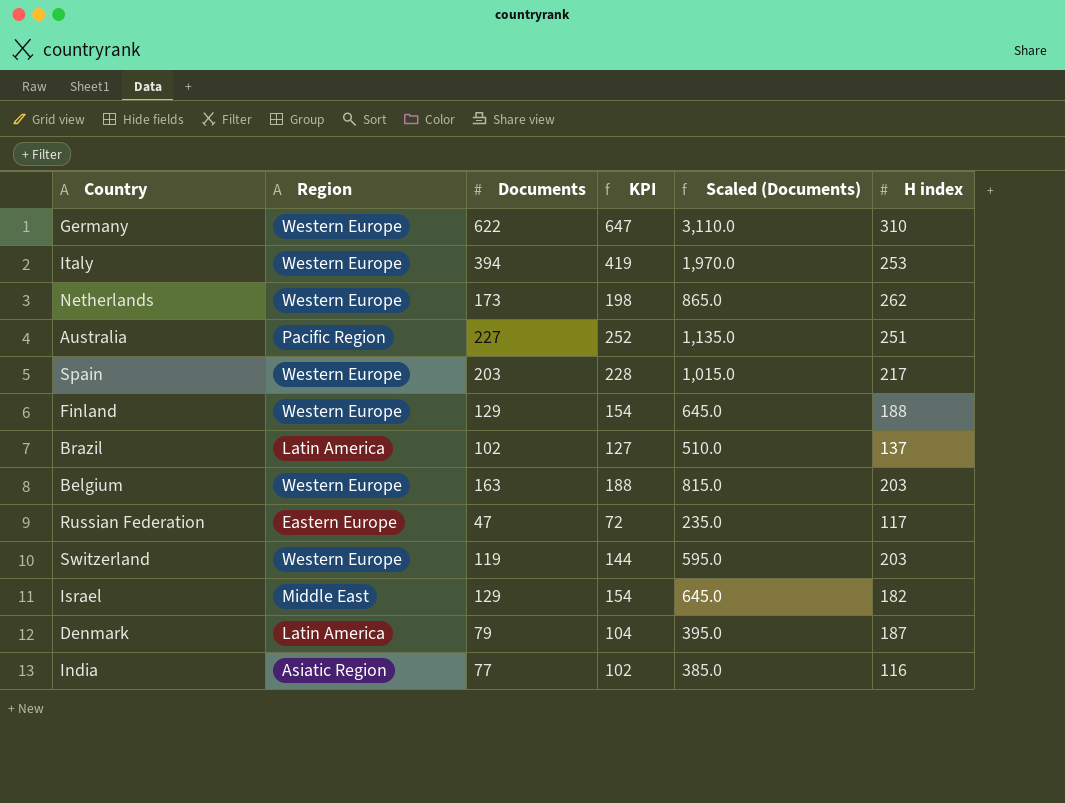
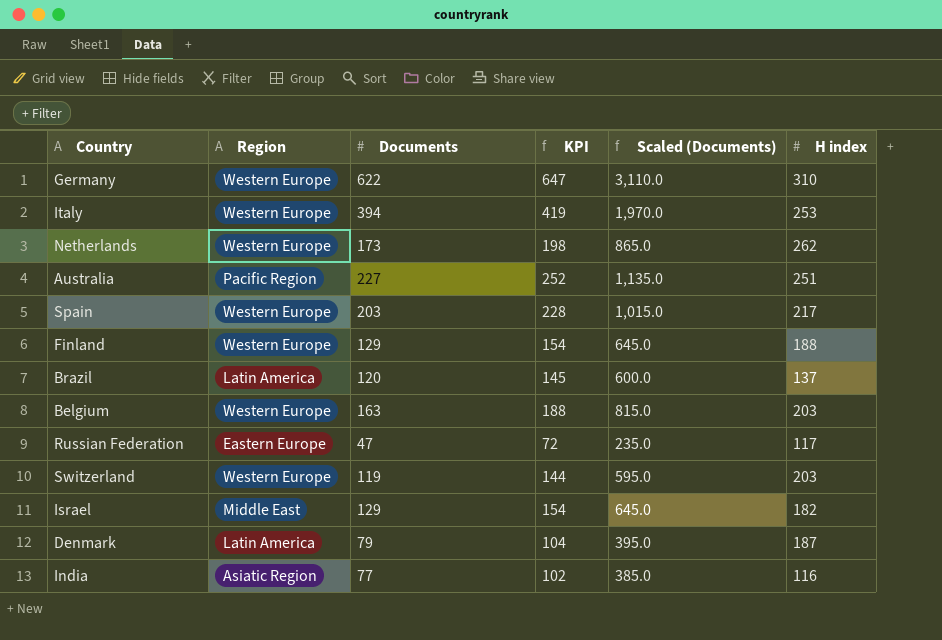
Brazil | Documents: 102 -> 120
Brazil | KPI: 127 -> 145
Brazil | Scaled (Documents): 510.0 -> 600.0

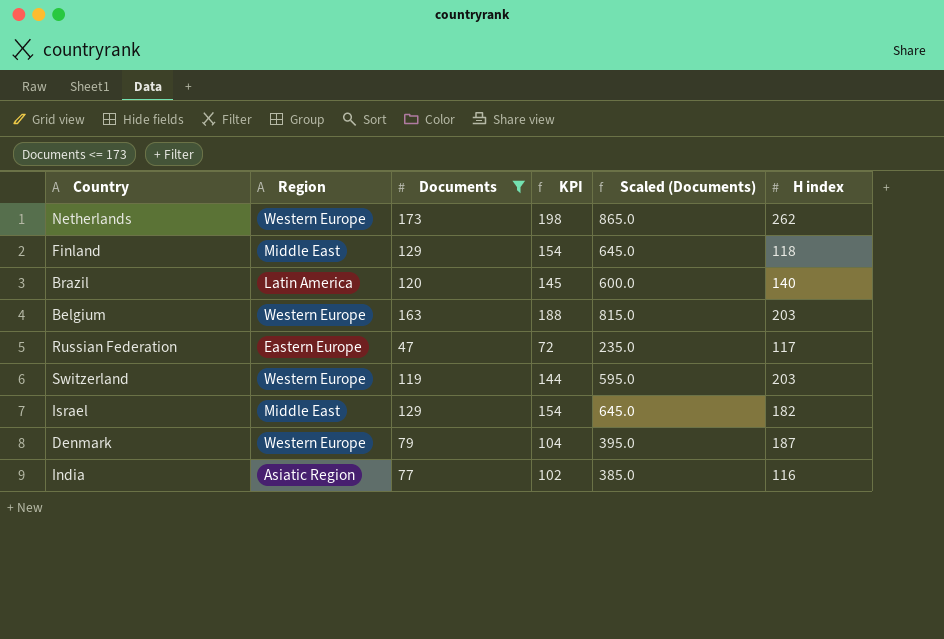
filter: none -> Documents <= 173
Finland | Region: Western Europe -> Middle East
Finland | H index: 188 -> 118
Brazil | H index: 137 -> 140
Denmark | Region: Latin America -> Western Europe

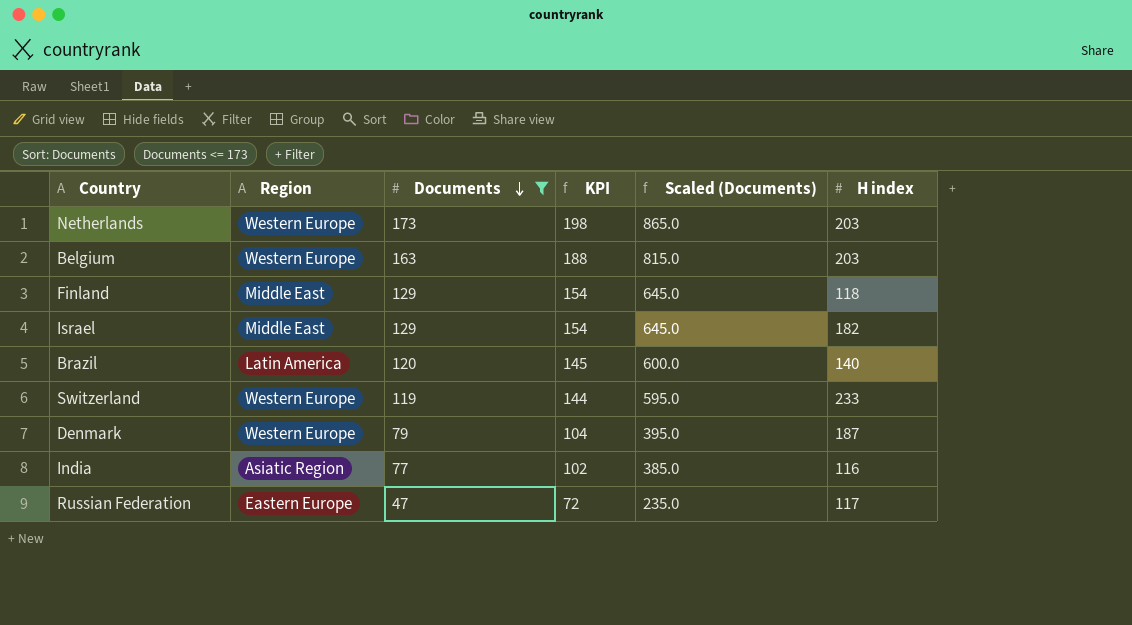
row order: none -> Documents descending
Netherlands | H index: 262 -> 203
Switzerland | H index: 203 -> 233

